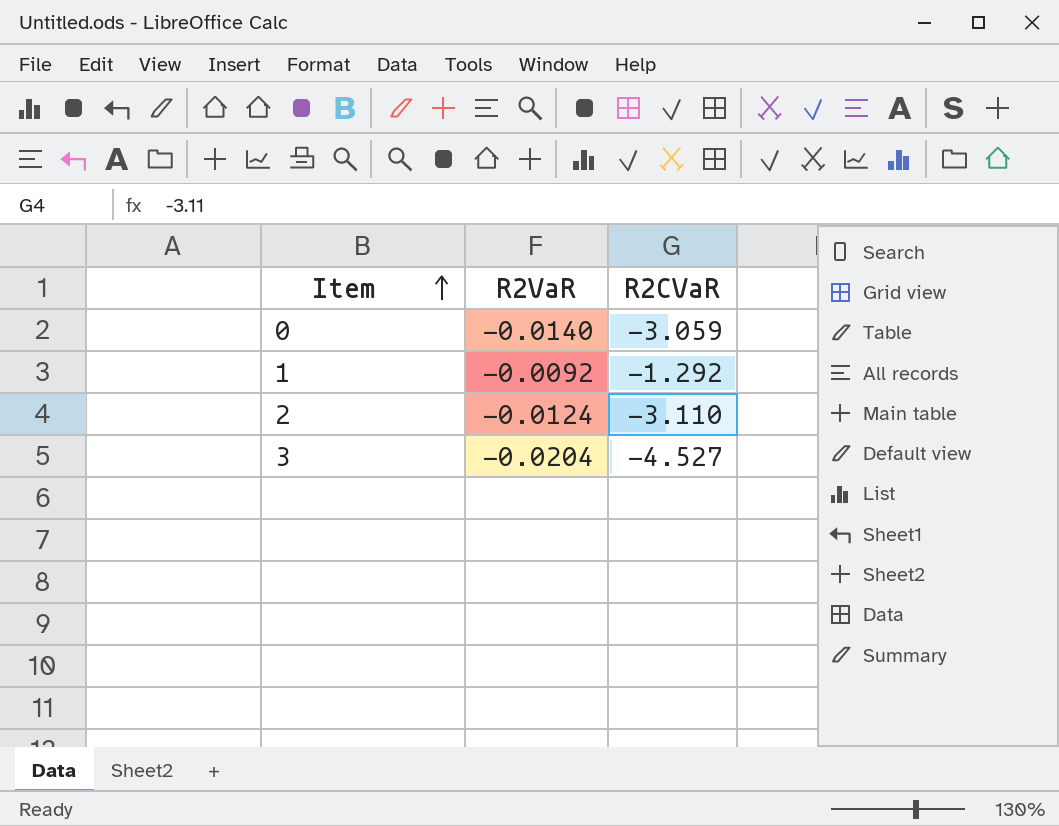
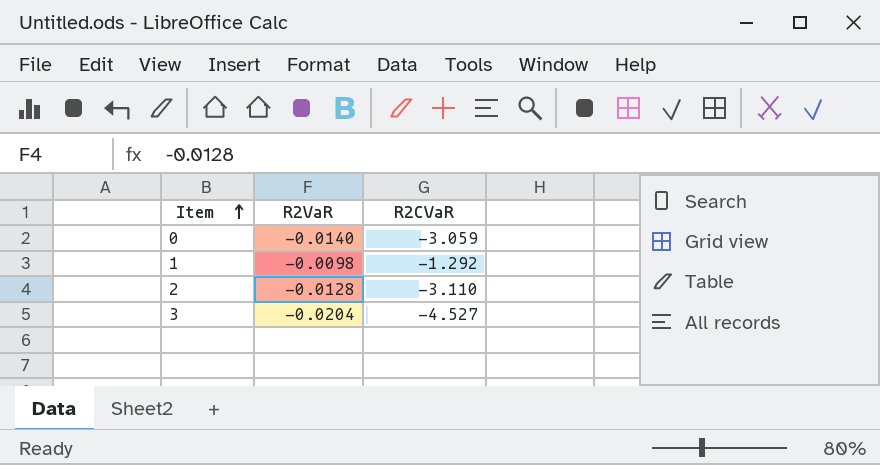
1 | R2VaR: -0.0092 -> -0.0098
2 | R2VaR: -0.0124 -> -0.0128

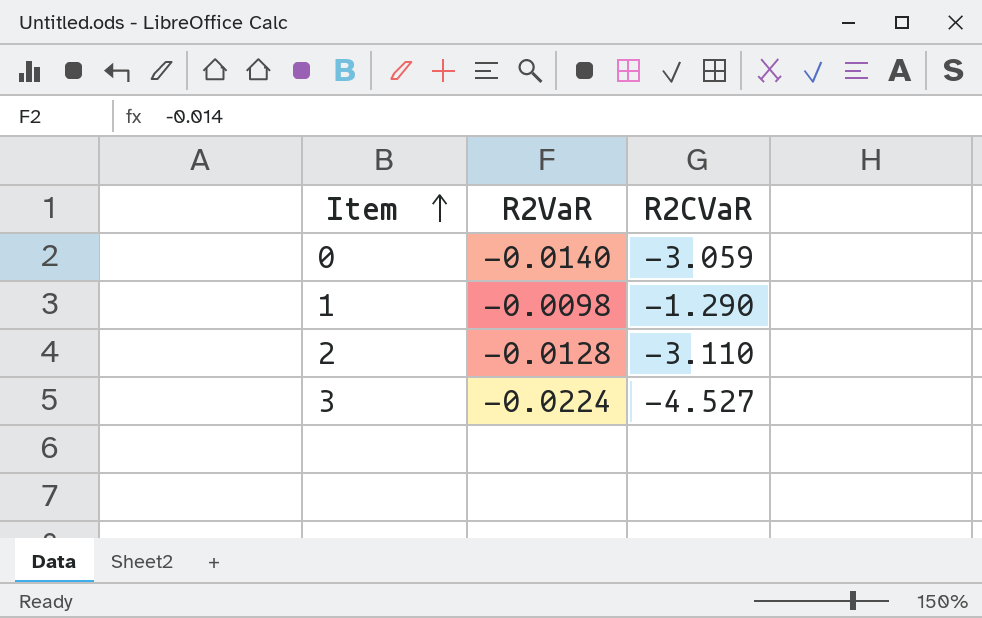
1 | R2CVaR: -1.292 -> -1.290
3 | R2VaR: -0.0204 -> -0.0224

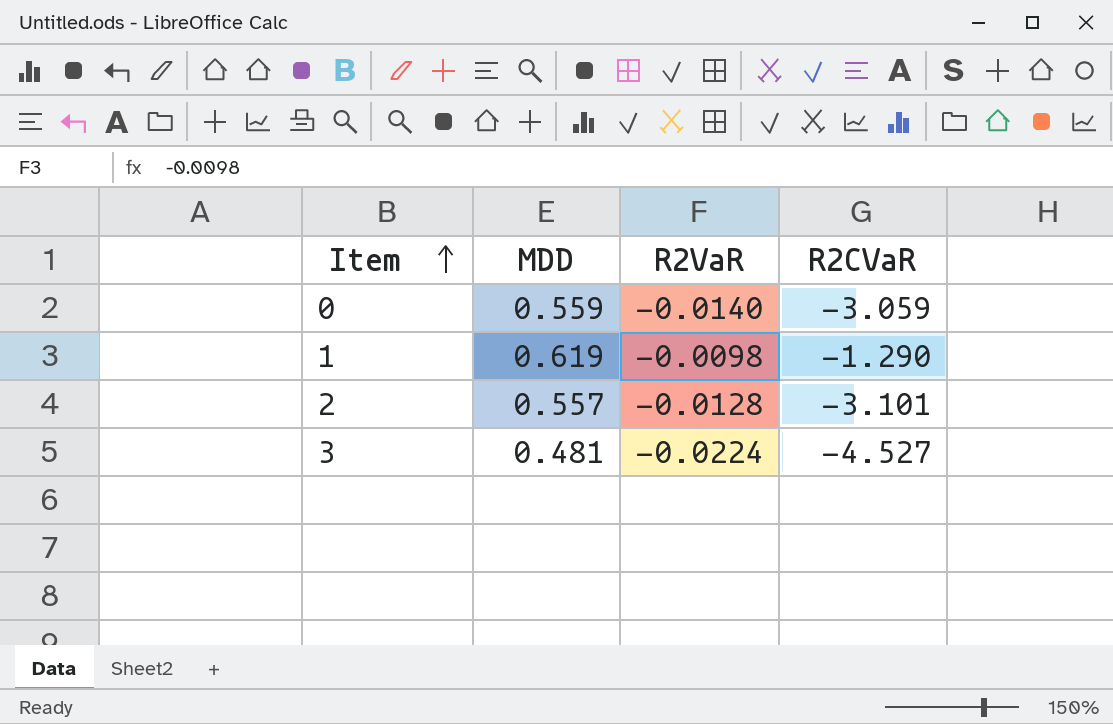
column MDD | position: none -> 2
2 | R2CVaR: -3.110 -> -3.101

